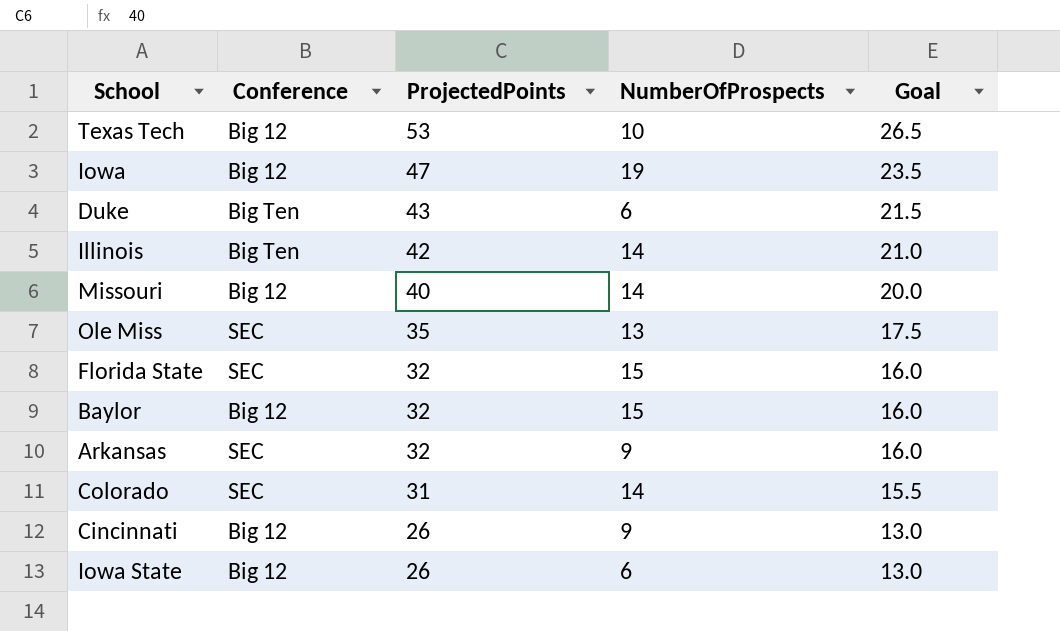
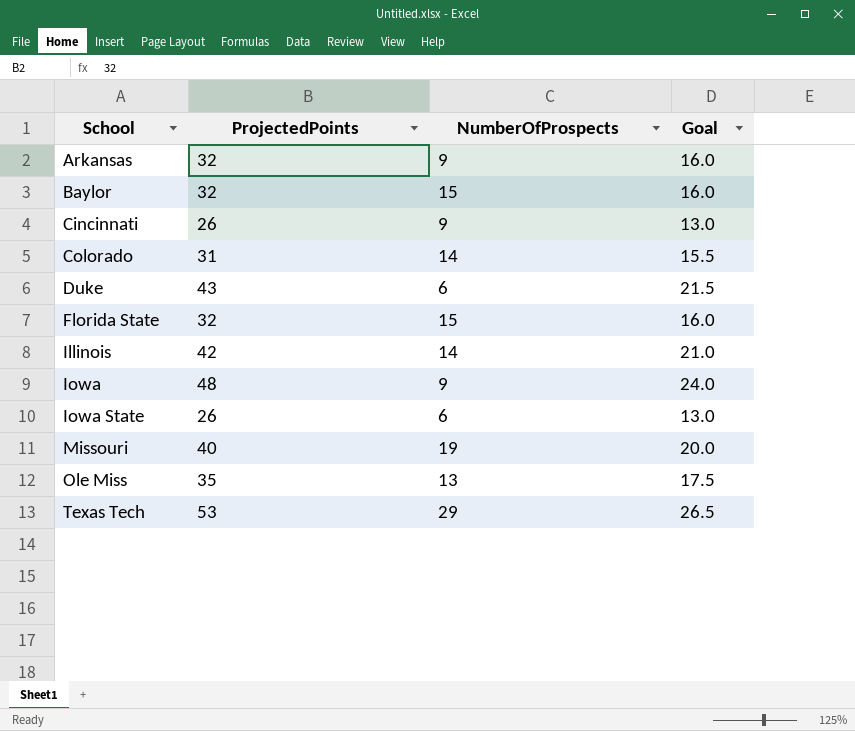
row order: ProjectedPoints descending -> School ascending
column Conference | position: 2 -> none
Iowa | ProjectedPoints: 47 -> 48
Iowa | NumberOfProspects: 19 -> 9
Iowa | Goal: 23.5 -> 24.0
Missouri | NumberOfProspects: 14 -> 19
Texas Tech | NumberOfProspects: 10 -> 29

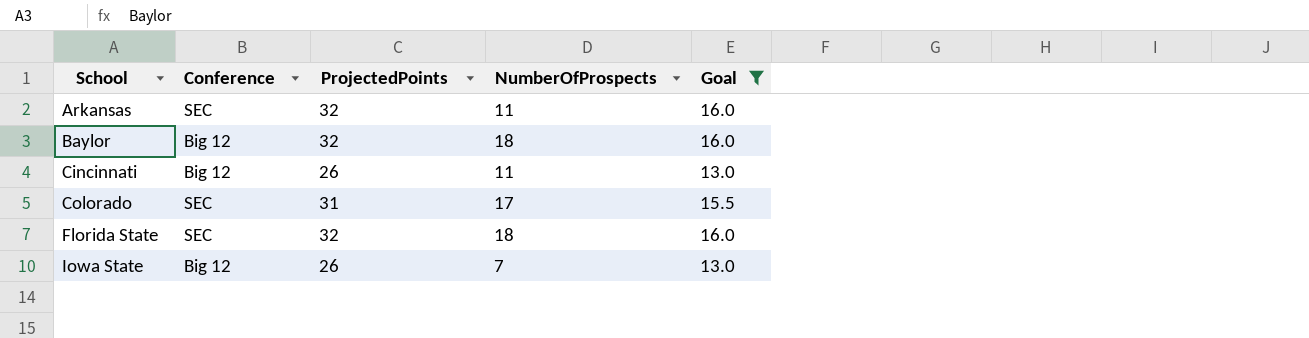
filter: none -> Goal <= 16.0
column Conference | position: none -> 2
Arkansas | NumberOfProspects: 9 -> 11
Baylor | NumberOfProspects: 15 -> 18
Cincinnati | NumberOfProspects: 9 -> 11
Colorado | NumberOfProspects: 14 -> 17
Florida State | NumberOfProspects: 15 -> 18
Iowa State | NumberOfProspects: 6 -> 7

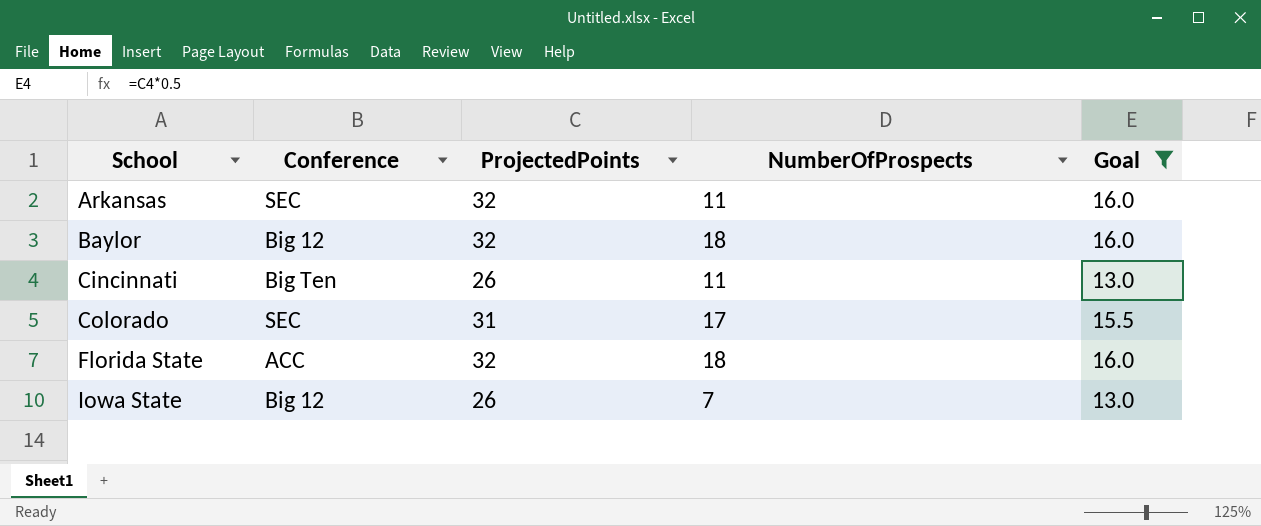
Cincinnati | Conference: Big 12 -> Big Ten
Florida State | Conference: SEC -> ACC

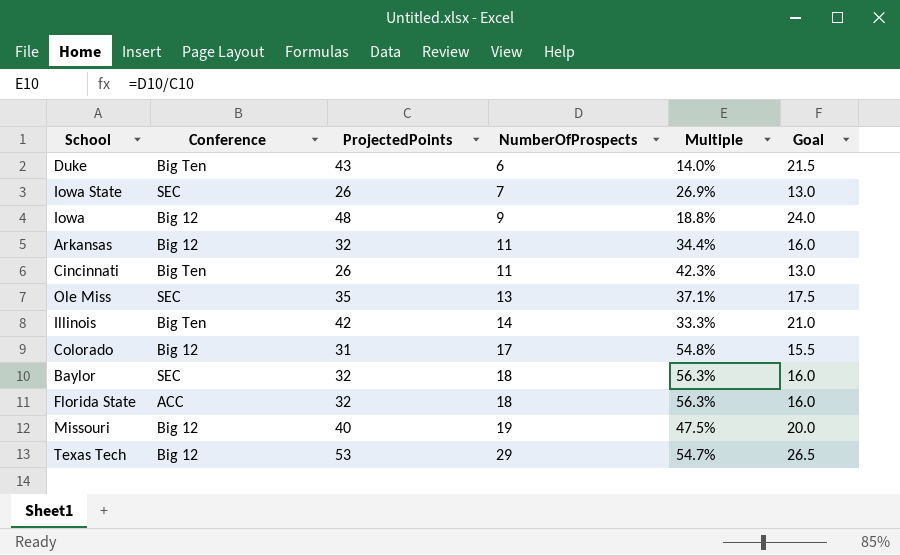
filter: Goal <= 16.0 -> none
row order: School ascending -> NumberOfProspects ascending
column Multiple | formula: none -> [NumberOfProspects] / [ProjectedPoints]
Iowa State | Conference: Big 12 -> SEC
Arkansas | Conference: SEC -> Big 12
Colorado | Conference: SEC -> Big 12
Baylor | Conference: Big 12 -> SEC

